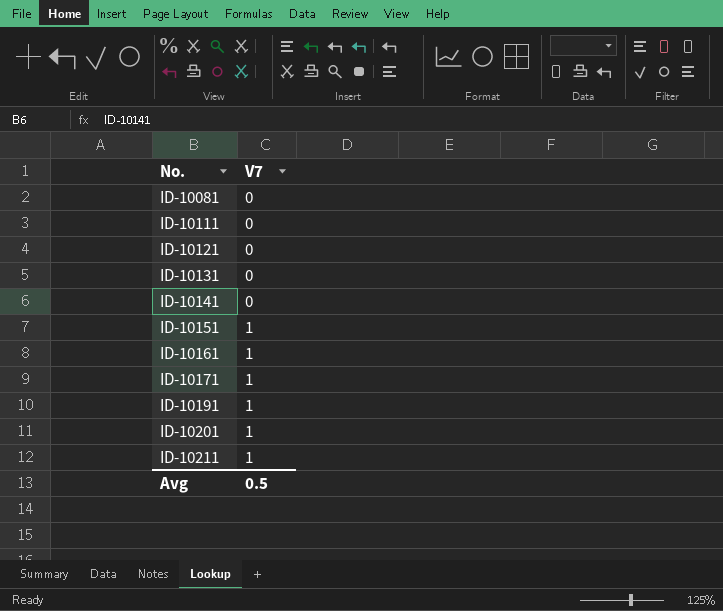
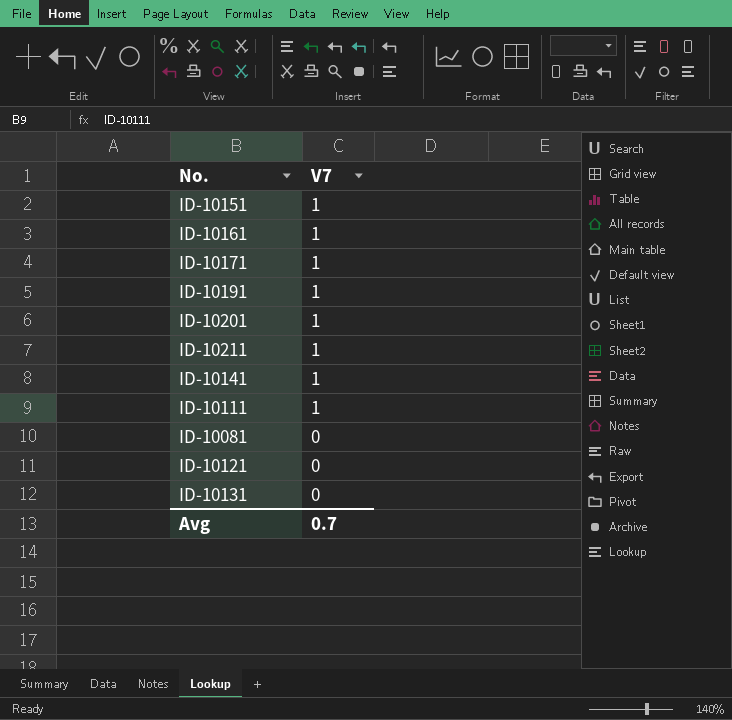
row order: No. ascending -> V7 descending
ID-10141 | V7: 0 -> 1
ID-10111 | V7: 0 -> 1
Avg | V7: 0.5 -> 0.7

